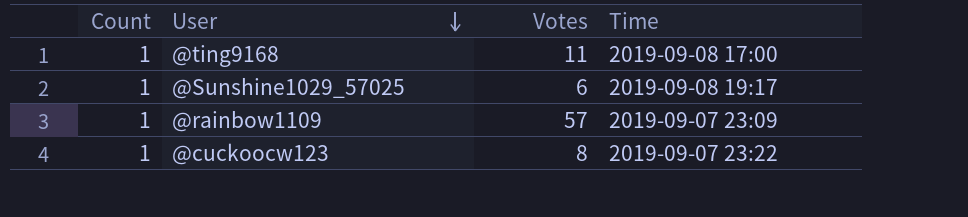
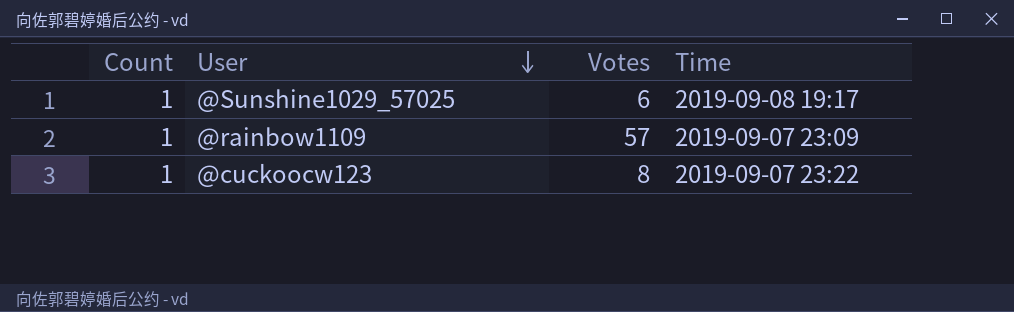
row @ting9168: 1 | 11 | 2019-09-08 17:00 -> none

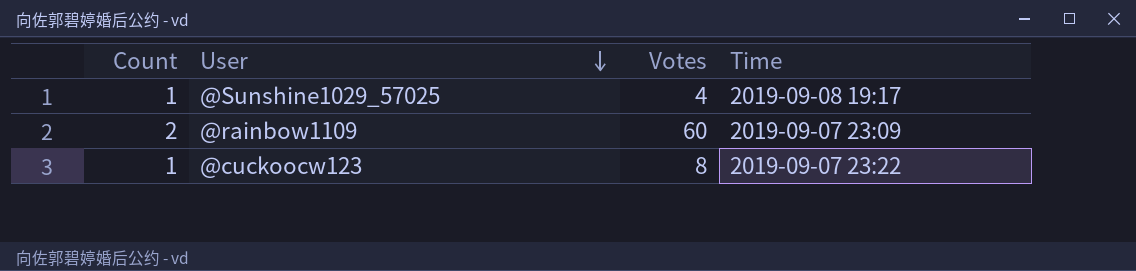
@Sunshine1029_57025 | Votes: 6 -> 4
@rainbow1109 | Count: 1 -> 2
@rainbow1109 | Votes: 57 -> 60

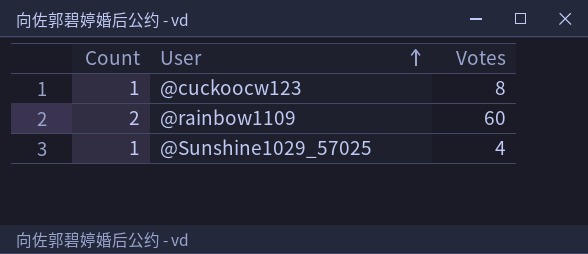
row order: User descending -> User ascending
column Time | position: 4 -> none

